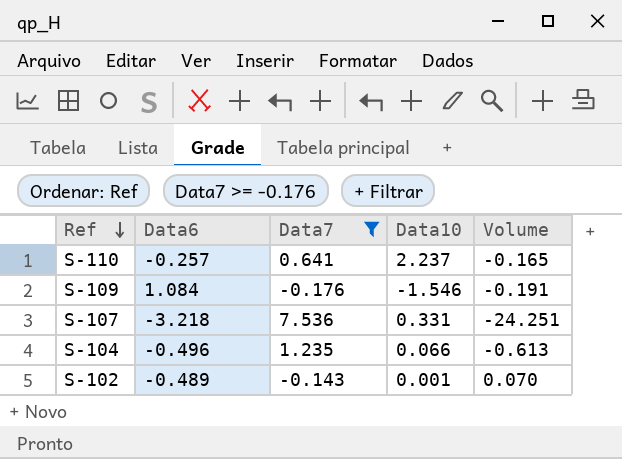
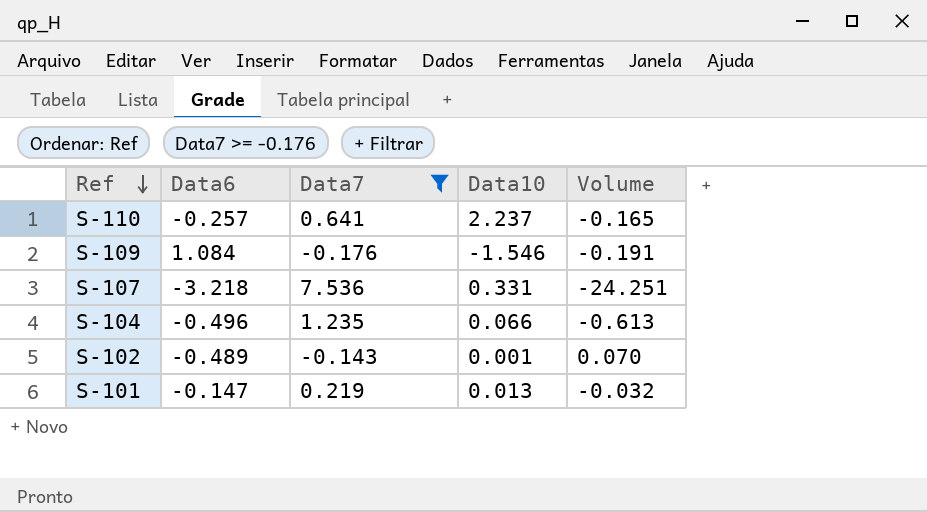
row S-101: none -> -0.147 | 0.219 | 0.013 | -0.032

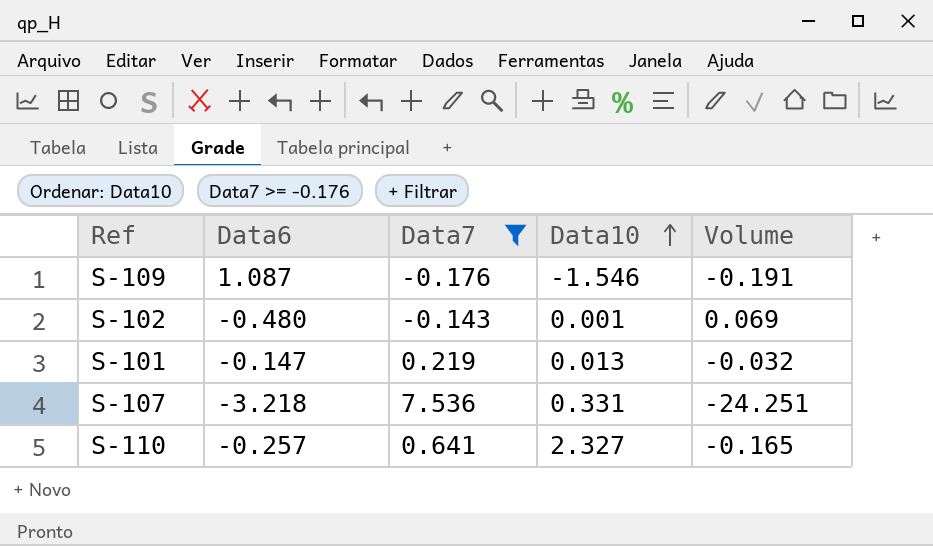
row order: Ref descending -> Data10 ascending
row S-104: -0.496 | 1.235 | 0.066 | -0.613 -> none
S-109 | Data6: 1.084 -> 1.087
S-102 | Data6: -0.489 -> -0.480
S-102 | Volume: 0.070 -> 0.069
S-110 | Data10: 2.237 -> 2.327

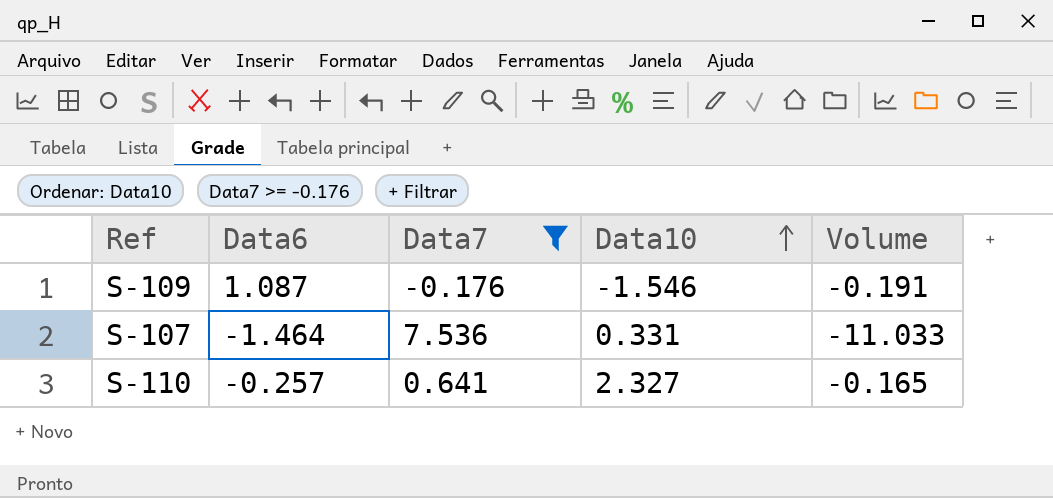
row S-102: -0.480 | -0.143 | 0.001 | 0.069 -> none
row S-101: -0.147 | 0.219 | 0.013 | -0.032 -> none
S-107 | Data6: -3.218 -> -1.464
S-107 | Volume: -24.251 -> -11.033

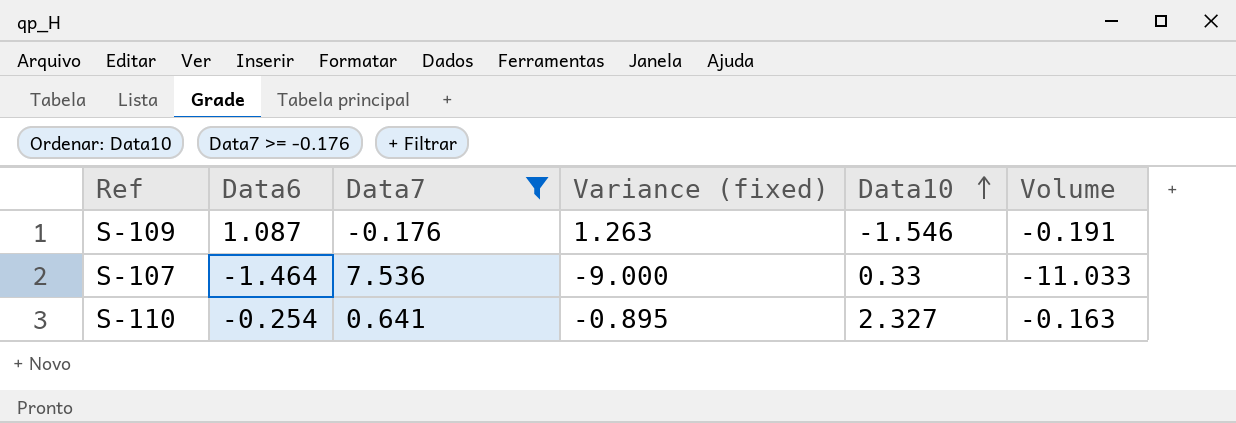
column Variance (fixed) | formula: none -> [Data6] - [Data7]
S-107 | Data10: 0.331 -> 0.33
S-110 | Data6: -0.257 -> -0.254
S-110 | Volume: -0.165 -> -0.163

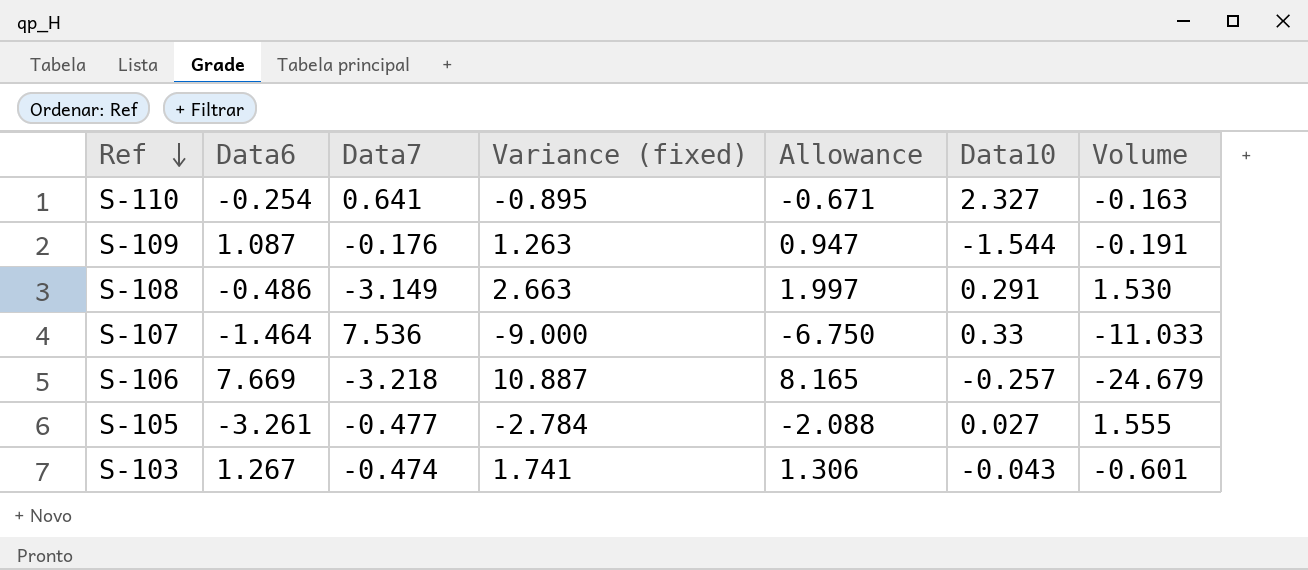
filter: Data7 >= -0.176 -> none
row order: Data10 ascending -> Ref descending
column Allowance | formula: none -> [Variance (fixed)] * 0.75
S-109 | Data10: -1.546 -> -1.544

